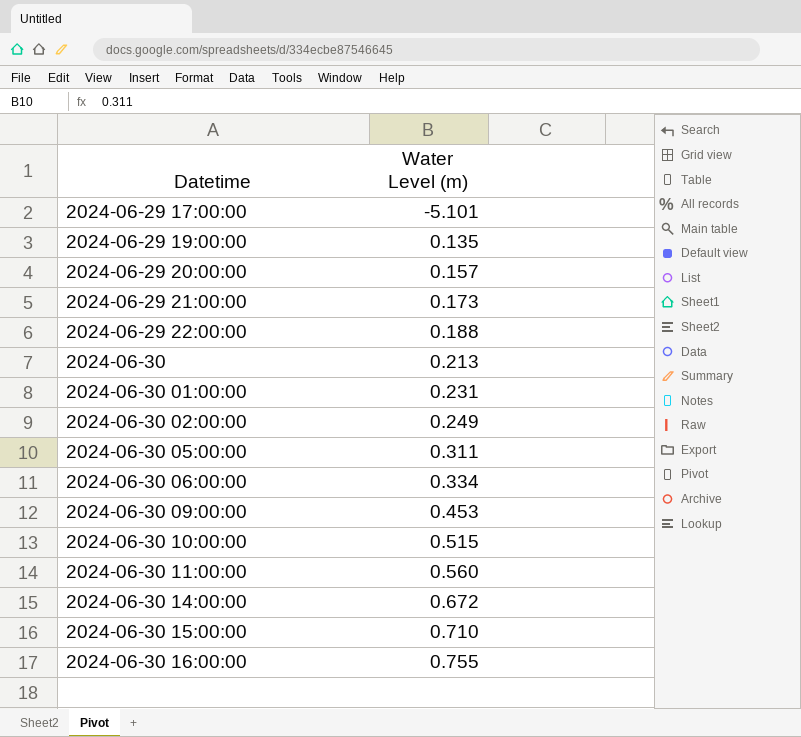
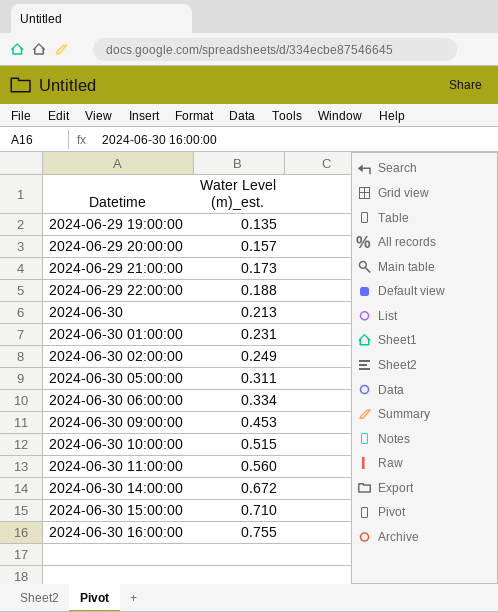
column name: Water Level (m) -> Water Level (m)_est.
row 2024-06-29 17:00:00: -5.101 -> none

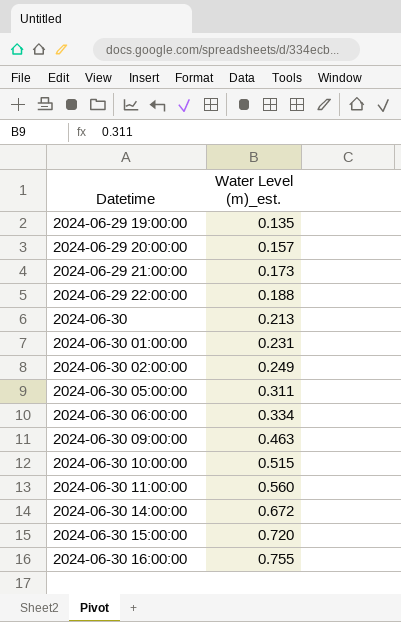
2024-06-30 09:00:00 | Water Level (m)_est.: 0.453 -> 0.463
2024-06-30 15:00:00 | Water Level (m)_est.: 0.710 -> 0.720

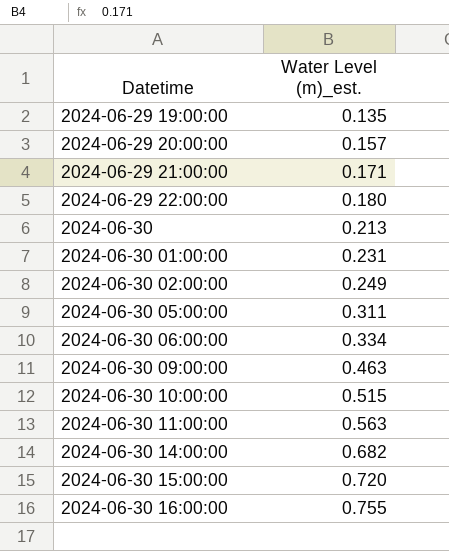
2024-06-29 21:00:00 | Water Level (m)_est.: 0.173 -> 0.171
2024-06-29 22:00:00 | Water Level (m)_est.: 0.188 -> 0.180
2024-06-30 11:00:00 | Water Level (m)_est.: 0.560 -> 0.563
2024-06-30 14:00:00 | Water Level (m)_est.: 0.672 -> 0.682

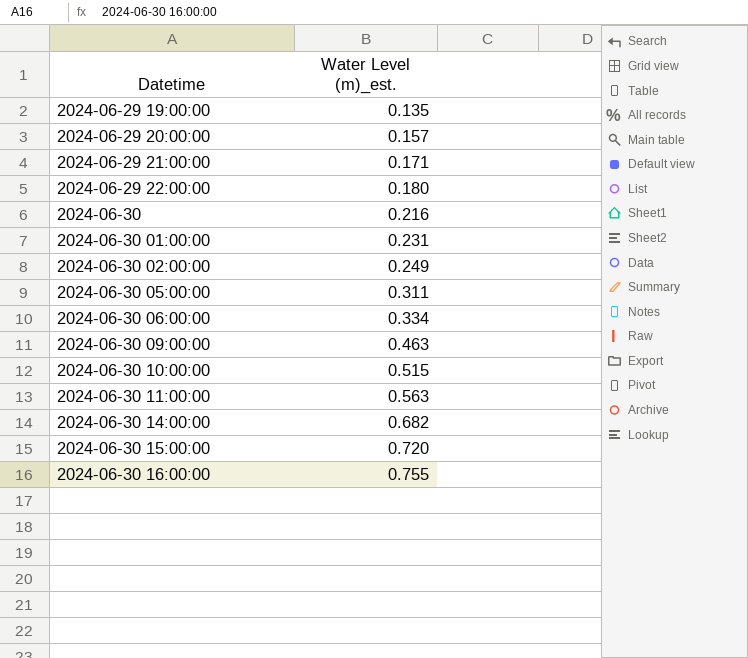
2024-06-30 | Water Level (m)_est.: 0.213 -> 0.216

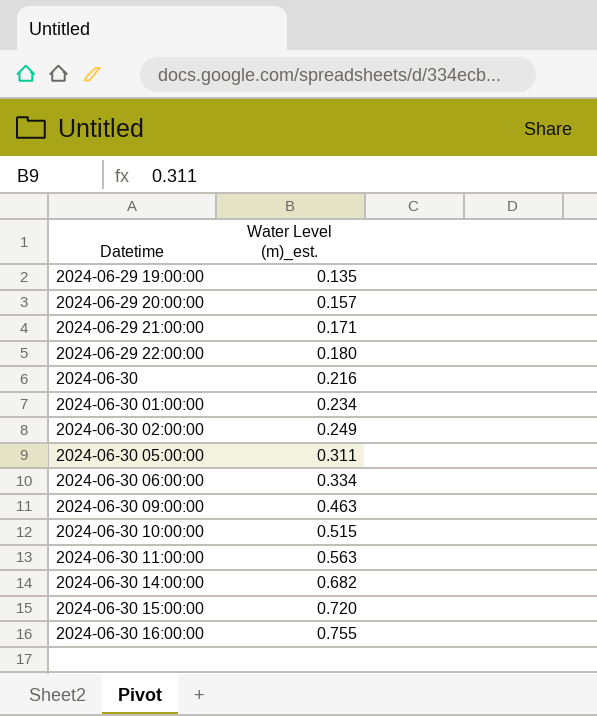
2024-06-30 01:00:00 | Water Level (m)_est.: 0.231 -> 0.234

